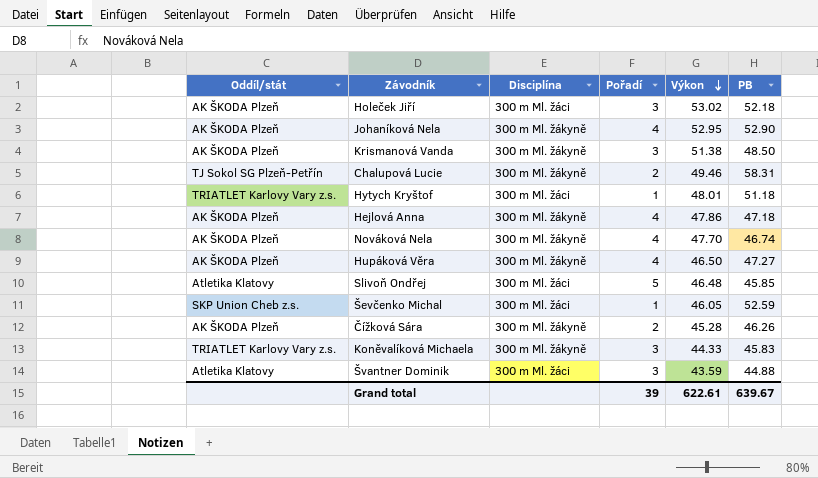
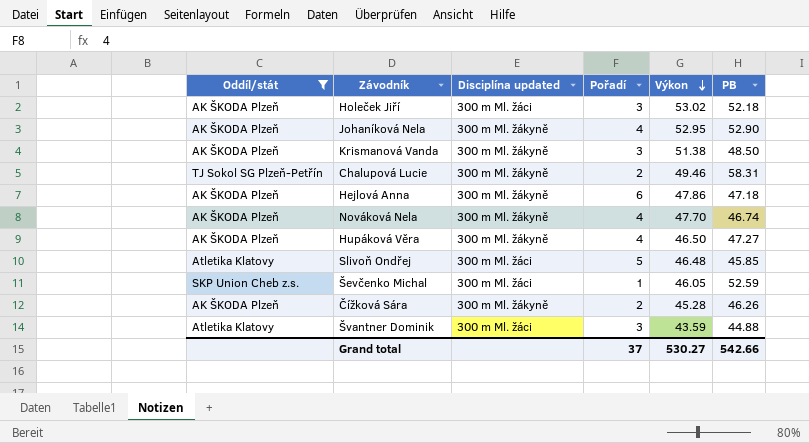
filter: none -> Oddíl/stát != TRIATLET Karlovy Vary z.s.
column name: Disciplína -> Disciplína updated
Hejlová Anna | Pořadí: 4 -> 6
Grand total | Pořadí: 39 -> 37
Grand total | Výkon: 622.61 -> 530.27
Grand total | PB: 639.67 -> 542.66

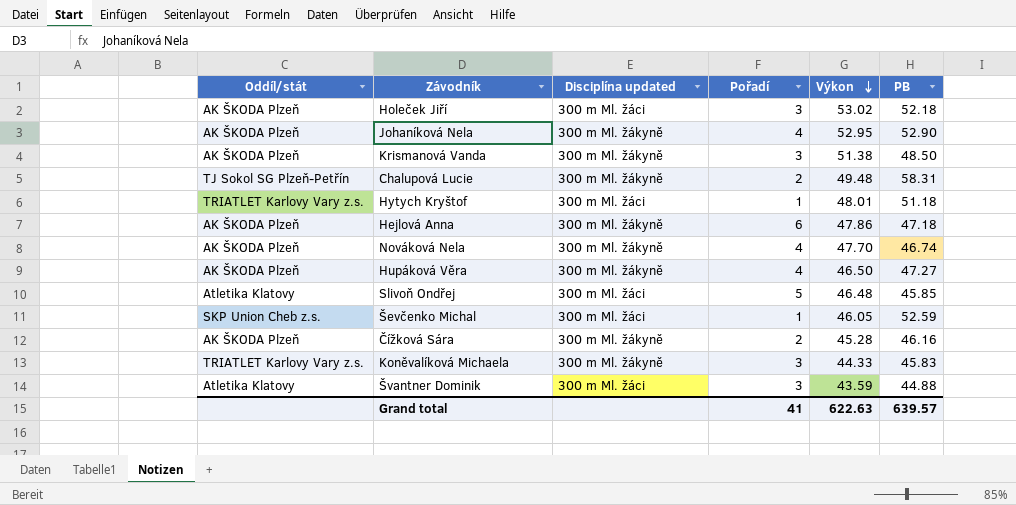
filter: Oddíl/stát != TRIATLET Karlovy Vary z.s. -> none
Chalupová Lucie | Výkon: 49.46 -> 49.48
Čížková Sára | PB: 46.26 -> 46.16
Grand total | Pořadí: 37 -> 41
Grand total | Výkon: 530.27 -> 622.63
Grand total | PB: 542.66 -> 639.57

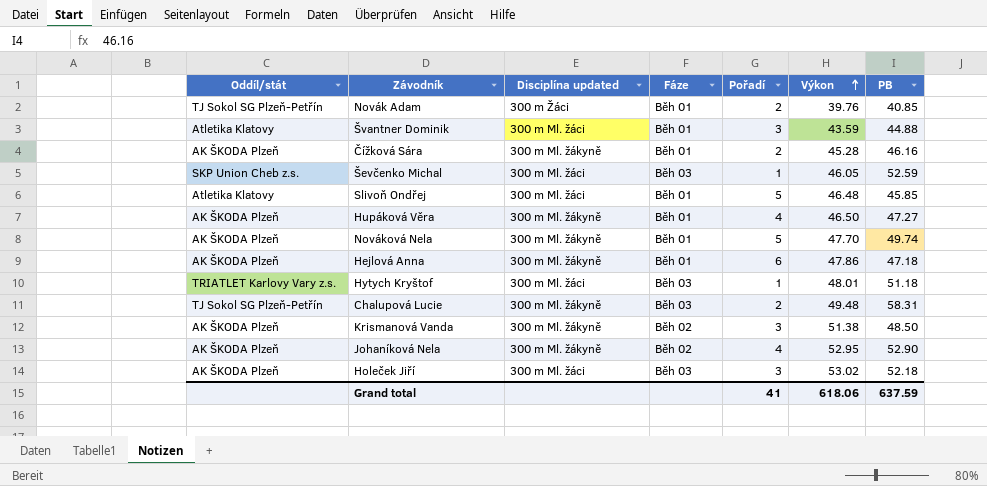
row order: Výkon descending -> Výkon ascending
column Fáze | position: none -> 4
row Koněvalíková Michaela: TRIATLET Karlovy Vary z.s. | 300 m Ml. žákyně | 3 | 44.33 | 45.83 -> none
row Novák Adam: none -> TJ Sokol SG Plzeň-Petřín | 300 m Žáci | Běh 01 | 2 | 39.76 | 40.85
Nováková Nela | Pořadí: 4 -> 5
Nováková Nela | PB: 46.74 -> 49.74
Grand total | Výkon: 622.63 -> 618.06
Grand total | PB: 639.57 -> 637.59

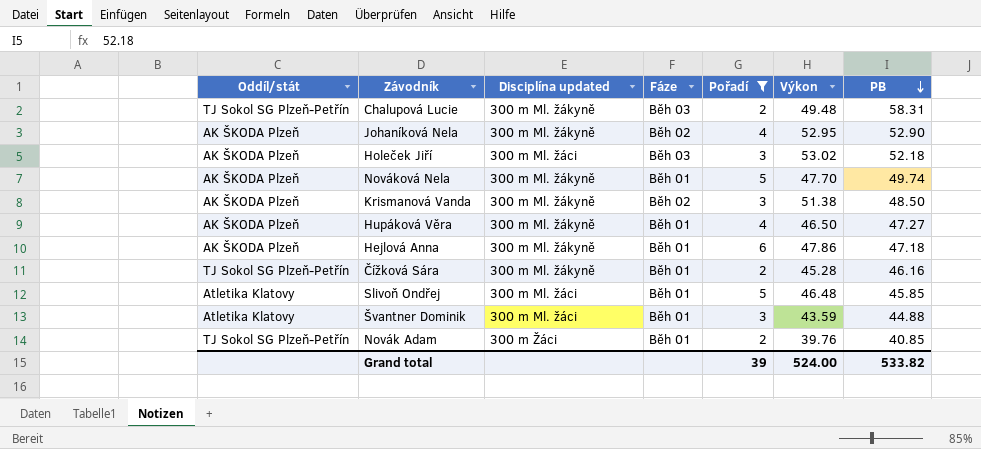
filter: none -> Pořadí != 1
row order: Výkon ascending -> PB descending
Čížková Sára | Oddíl/stát: AK ŠKODA Plzeň -> TJ Sokol SG Plzeň-Petřín
Grand total | Pořadí: 41 -> 39
Grand total | Výkon: 618.06 -> 524.00
Grand total | PB: 637.59 -> 533.82

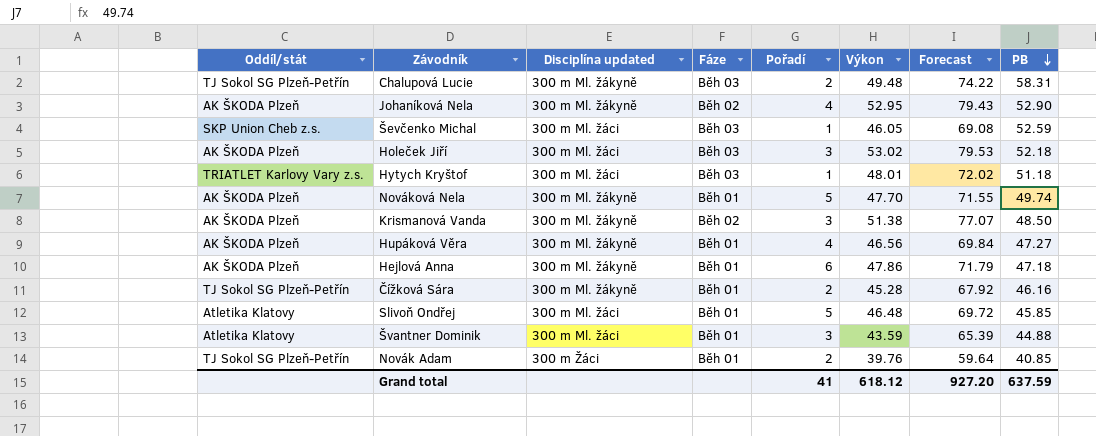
filter: Pořadí != 1 -> none
column Forecast | formula: none -> [Výkon] * 1.5
Hupáková Věra | Výkon: 46.50 -> 46.56
Grand total | Pořadí: 39 -> 41
Grand total | Výkon: 524.00 -> 618.12
Grand total | PB: 533.82 -> 637.59

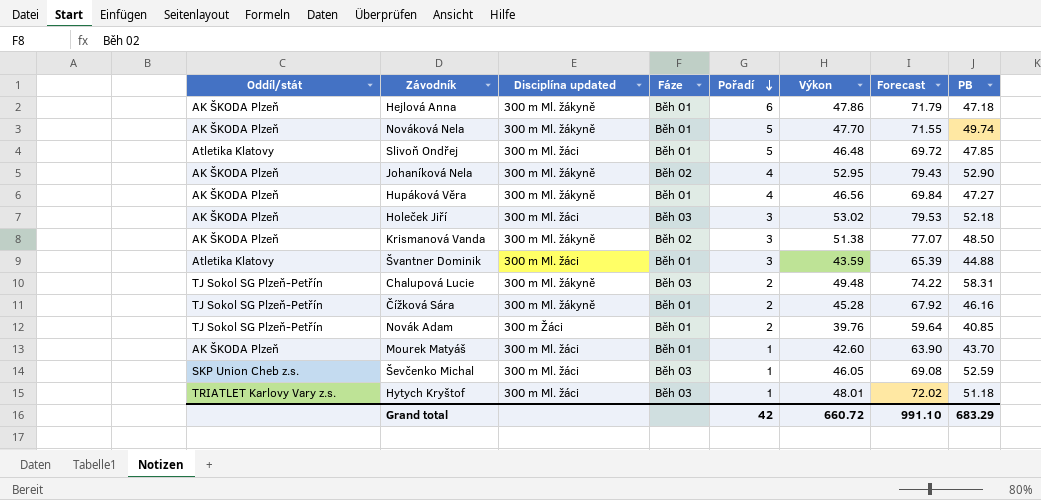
row order: PB descending -> Pořadí descending
Slivoň Ondřej | PB: 45.85 -> 47.85
row Mourek Matyáš: none -> AK ŠKODA Plzeň | 300 m Ml. žáci | Běh 01 | 1 | 42.60 | 63.90 | 43.70
Grand total | Pořadí: 41 -> 42
Grand total | Výkon: 618.12 -> 660.72
Grand total | Forecast: 927.20 -> 991.10
Grand total | PB: 637.59 -> 683.29

